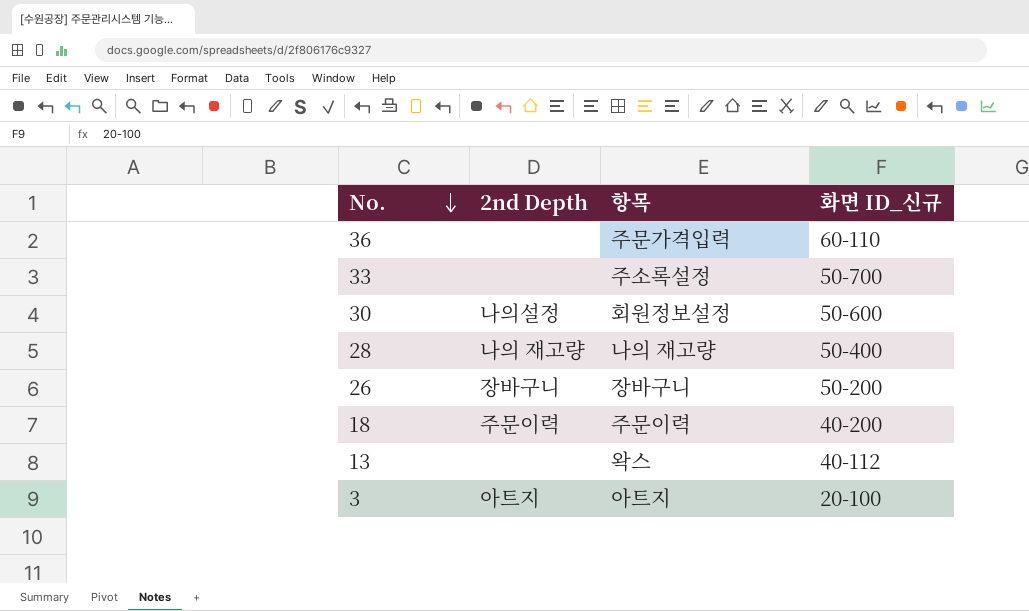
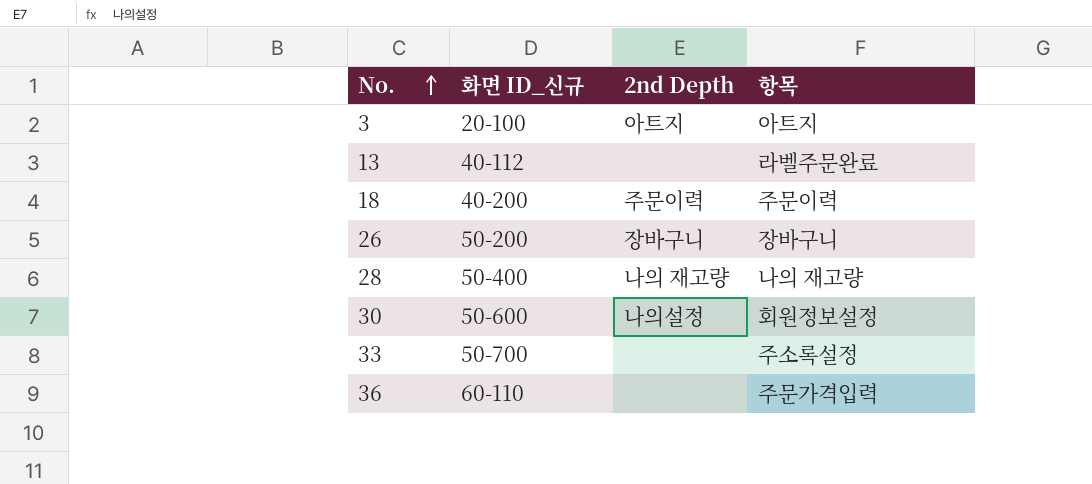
row order: No. descending -> No. ascending
column 화면 ID_신규 | position: 4 -> 2
13 | 항목: 왁스 -> 라벨주문완료

